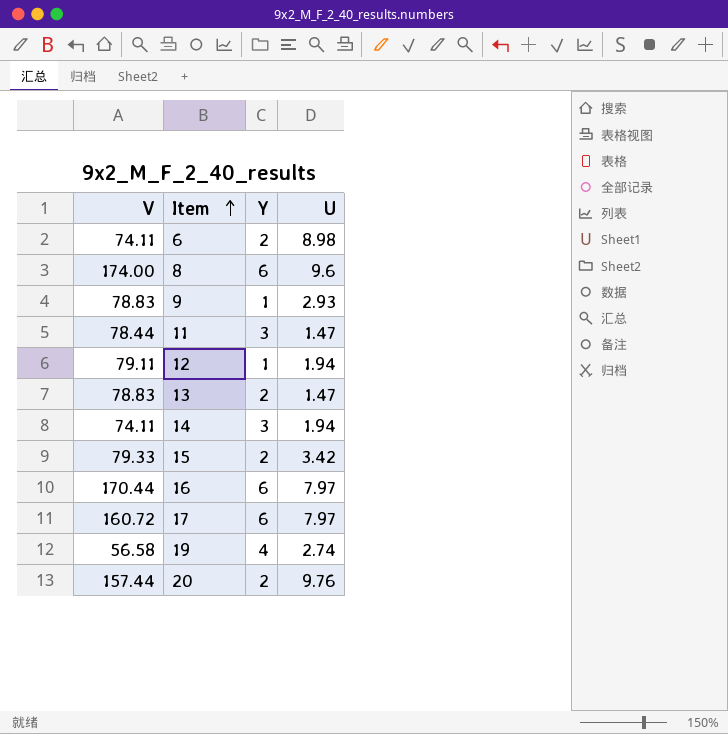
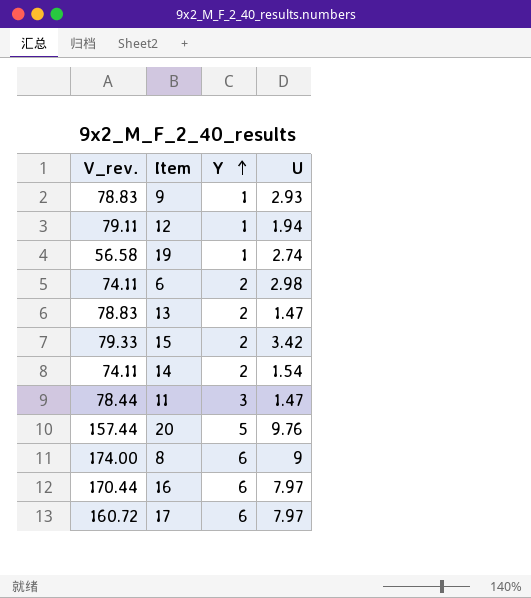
row order: Item ascending -> Y ascending
column name: V -> V_rev.
19 | Y: 4 -> 1
6 | U: 8.98 -> 2.98
14 | Y: 3 -> 2
14 | U: 1.94 -> 1.54
20 | Y: 2 -> 5
8 | U: 9.6 -> 9

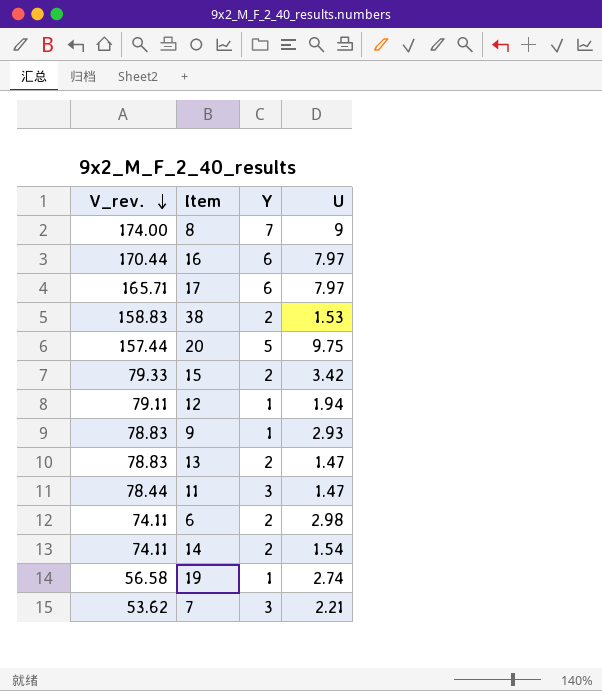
row order: Y ascending -> V_rev. descending
8 | Y: 6 -> 7
17 | V_rev.: 160.72 -> 165.71
row 38: none -> 158.83 | 2 | 1.53
20 | U: 9.76 -> 9.75
row 7: none -> 53.62 | 3 | 2.21

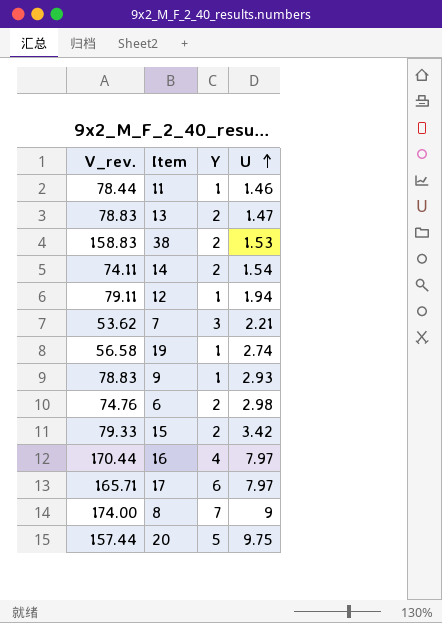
row order: V_rev. descending -> U ascending
11 | Y: 3 -> 1
11 | U: 1.47 -> 1.46
6 | V_rev.: 74.11 -> 74.76
16 | Y: 6 -> 4

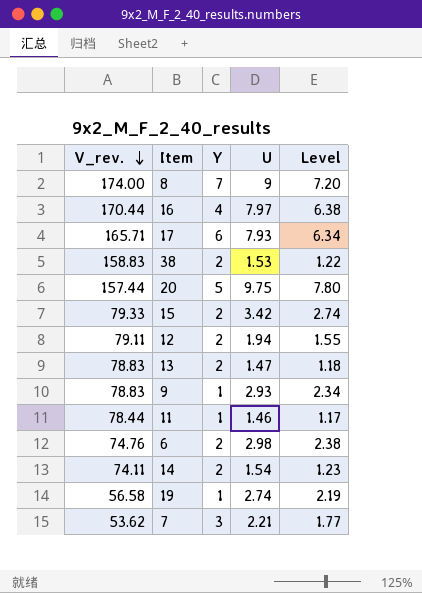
row order: U ascending -> V_rev. descending
column Level | formula: none -> [U] * 0.8
17 | U: 7.97 -> 7.93
12 | Y: 1 -> 2

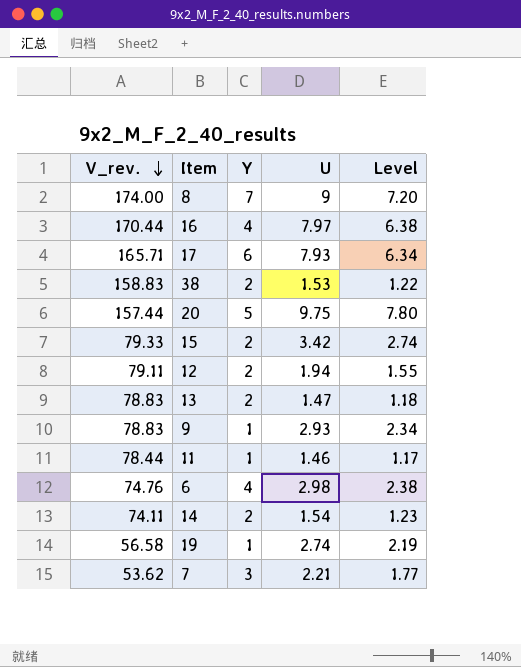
6 | Y: 2 -> 4

